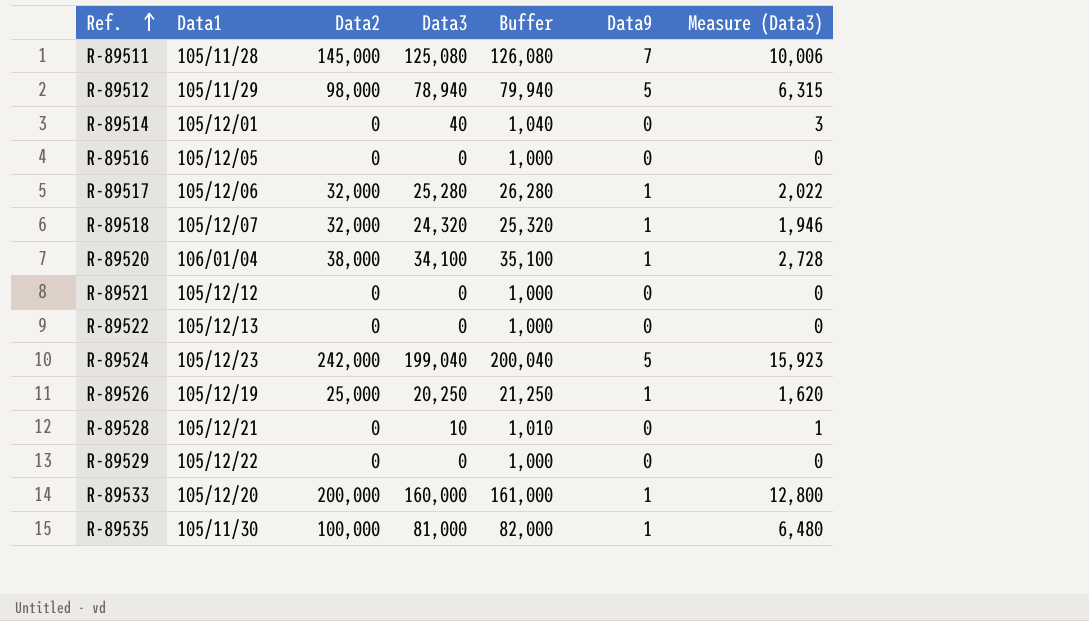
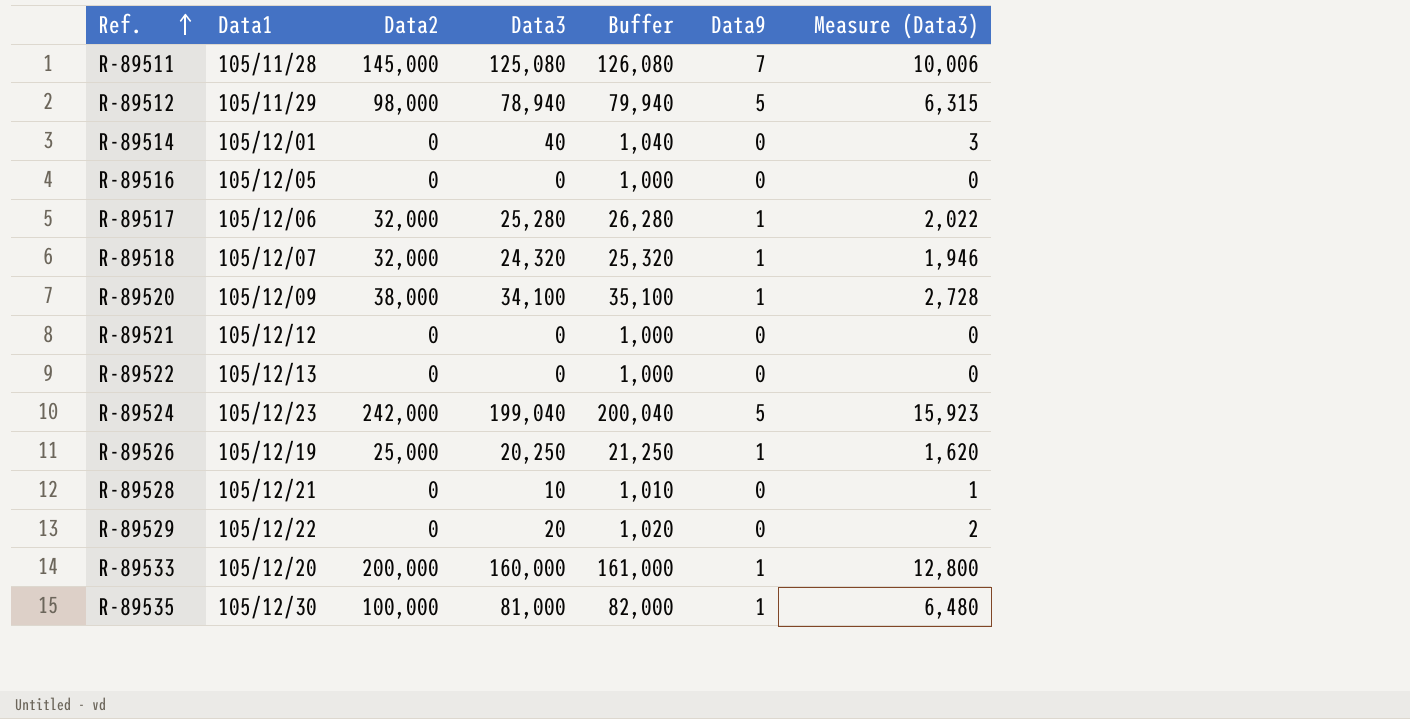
R-89520 | Data1: 106/01/04 -> 105/12/09
R-89529 | Data3: 0 -> 20
R-89529 | Buffer: 1,000 -> 1,020
R-89529 | Measure (Data3): 0 -> 2
R-89535 | Data1: 105/11/30 -> 105/12/30

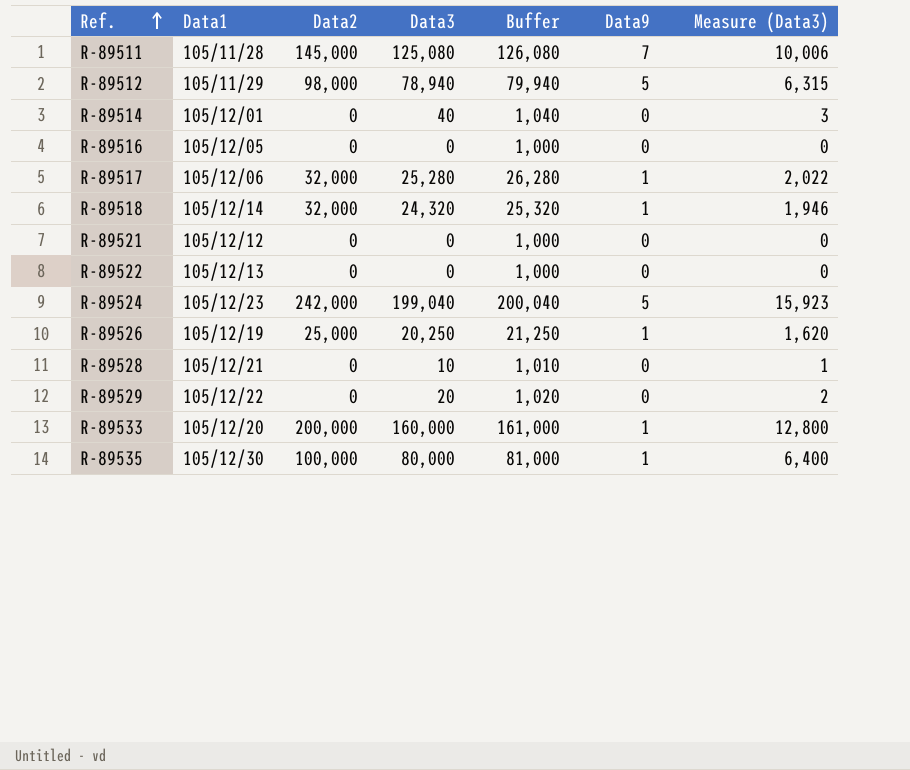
row R-89520: 105/12/09 | 38,000 | 34,100 | 35,100 | 1 | 2,728 -> none
R-89518 | Data1: 105/12/07 -> 105/12/14
R-89535 | Data3: 81,000 -> 80,000
R-89535 | Buffer: 82,000 -> 81,000
R-89535 | Measure (Data3): 6,480 -> 6,400

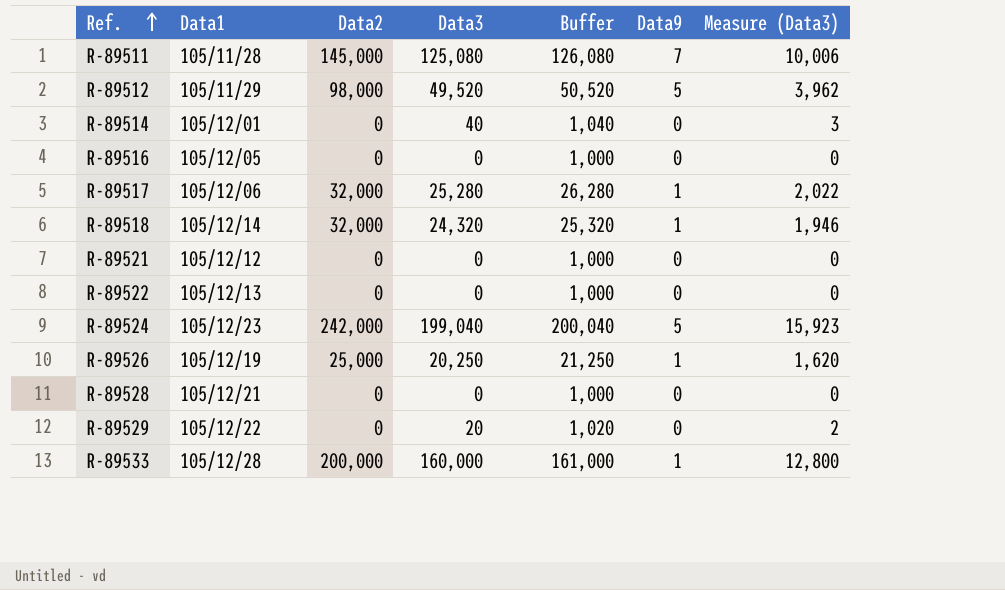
row R-89535: 105/12/30 | 100,000 | 80,000 | 81,000 | 1 | 6,400 -> none
R-89512 | Data3: 78,940 -> 49,520
R-89512 | Buffer: 79,940 -> 50,520
R-89512 | Measure (Data3): 6,315 -> 3,962
R-89528 | Data3: 10 -> 0
R-89528 | Buffer: 1,010 -> 1,000
R-89528 | Measure (Data3): 1 -> 0
R-89533 | Data1: 105/12/20 -> 105/12/28

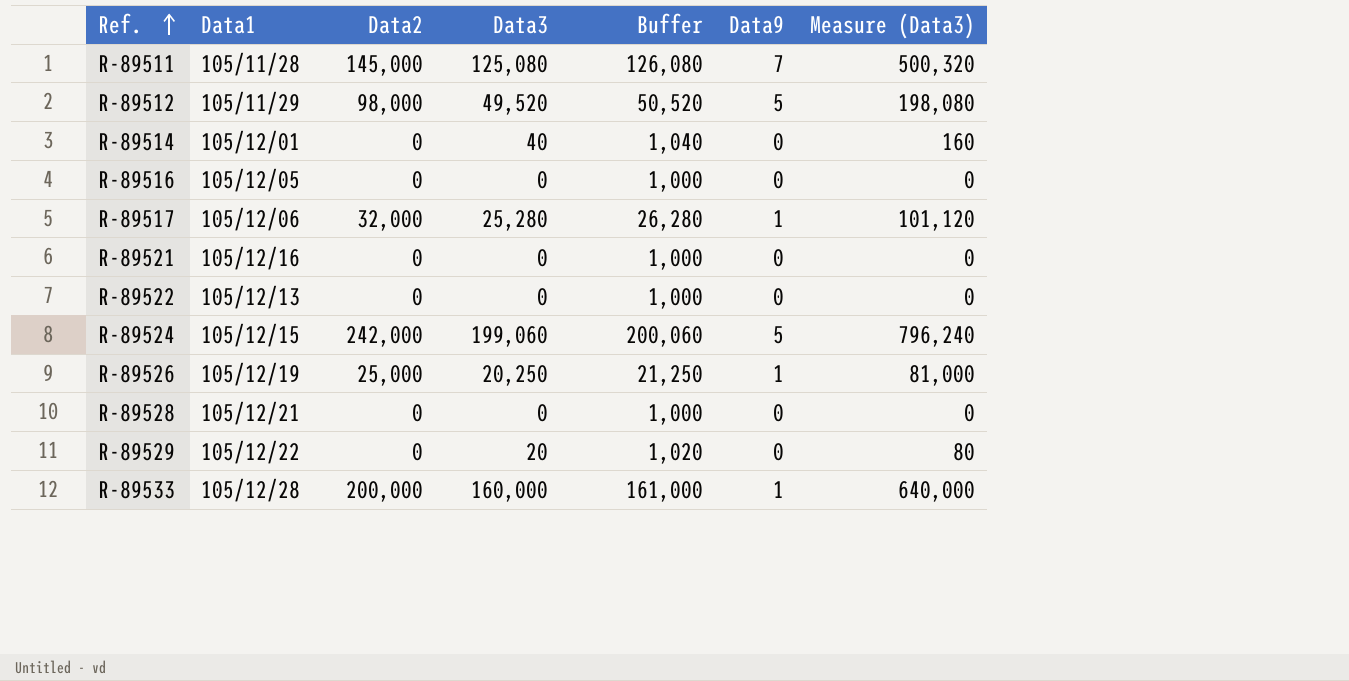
column Measure (Data3) | formula: [Data3] * 0.08 -> [Data3] * 4
row R-89518: 105/12/14 | 32,000 | 24,320 | 25,320 | 1 | 1,946 -> none
R-89521 | Data1: 105/12/12 -> 105/12/16
R-89524 | Data1: 105/12/23 -> 105/12/15
R-89524 | Data3: 199,040 -> 199,060
R-89524 | Buffer: 200,040 -> 200,060

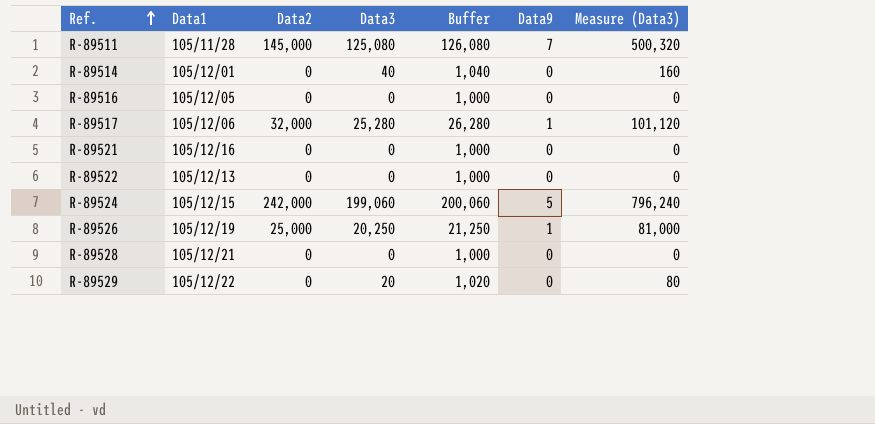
row R-89512: 105/11/29 | 98,000 | 49,520 | 50,520 | 5 | 198,080 -> none
row R-89533: 105/12/28 | 200,000 | 160,000 | 161,000 | 1 | 640,000 -> none

